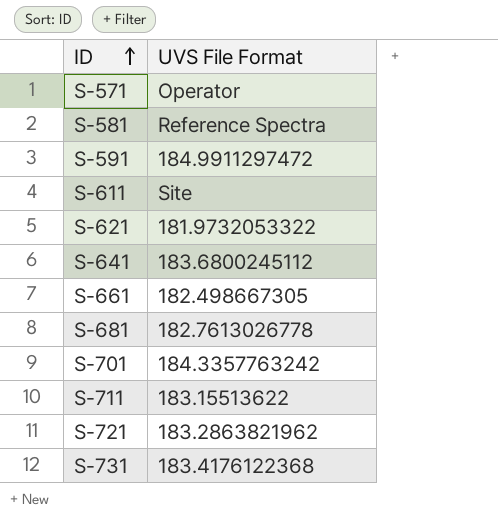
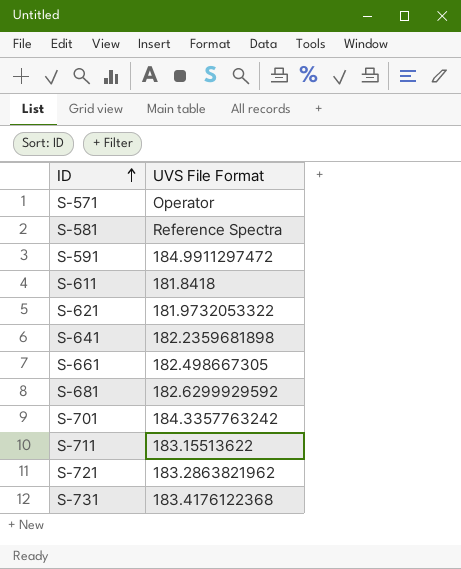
S-611 | UVS File Format: Site -> 181.8418
S-641 | UVS File Format: 183.6800245112 -> 182.2359681898
S-681 | UVS File Format: 182.7613026778 -> 182.6299929592

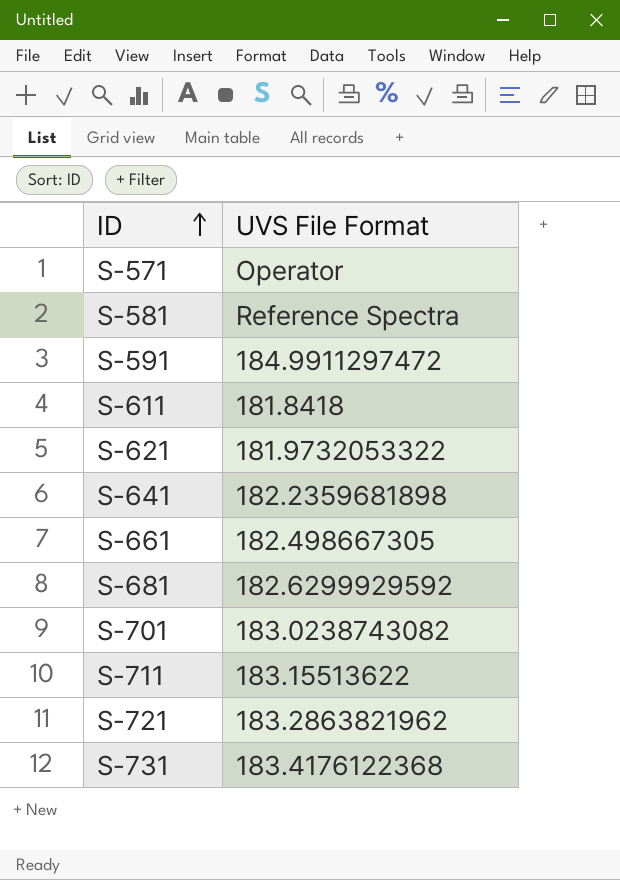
S-701 | UVS File Format: 184.3357763242 -> 183.0238743082

